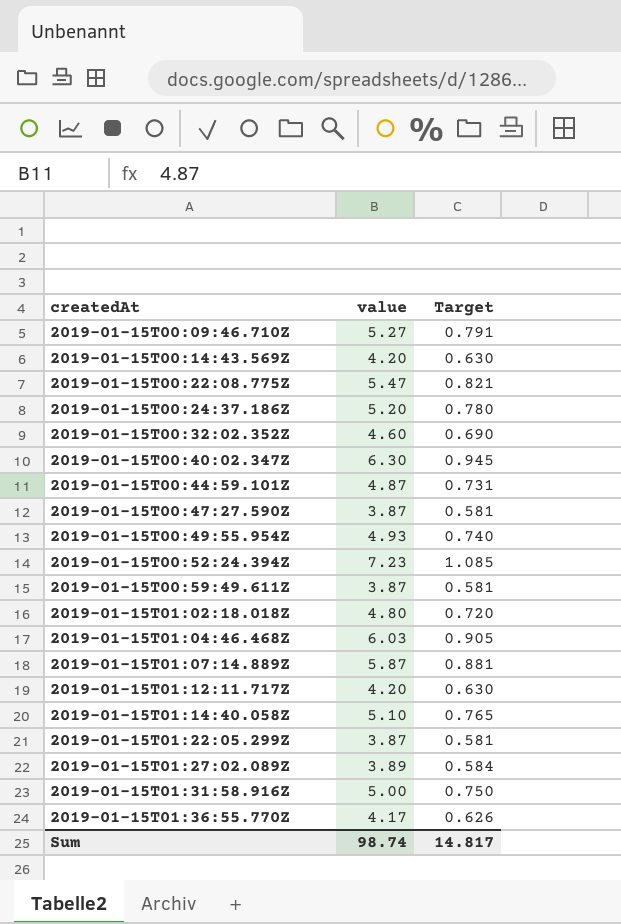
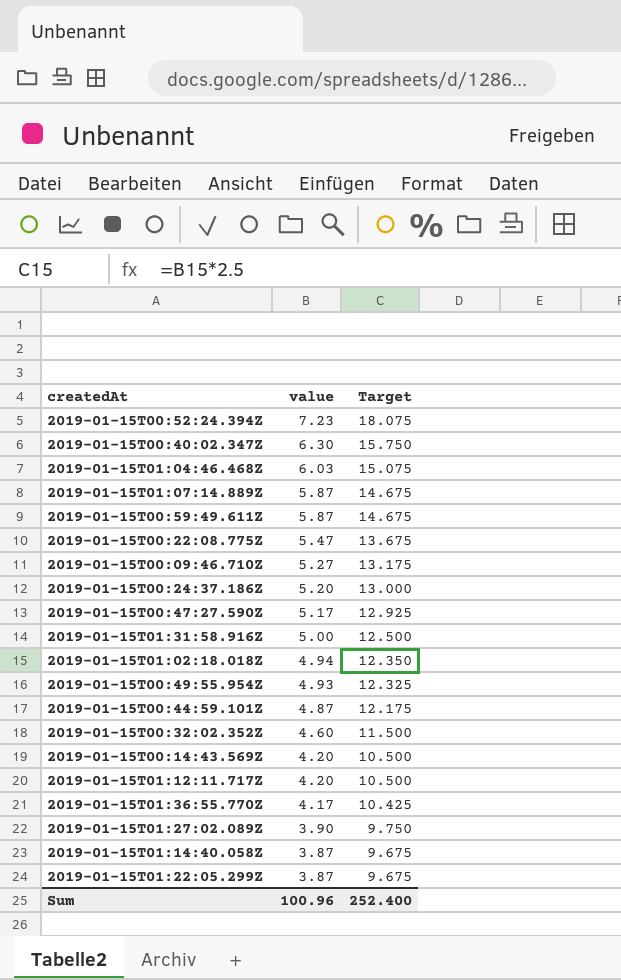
row order: createdAt ascending -> value descending
column Target | formula: [value] * 0.15 -> [value] * 2.5
2019-01-15T00:59:49.611Z | value: 3.87 -> 5.87
2019-01-15T00:47:27.590Z | value: 3.87 -> 5.17
2019-01-15T01:02:18.018Z | value: 4.80 -> 4.94
2019-01-15T01:27:02.089Z | value: 3.89 -> 3.90
2019-01-15T01:14:40.058Z | value: 5.10 -> 3.87
Sum | value: 98.74 -> 100.96
Sum | Target: 14.817 -> 252.400

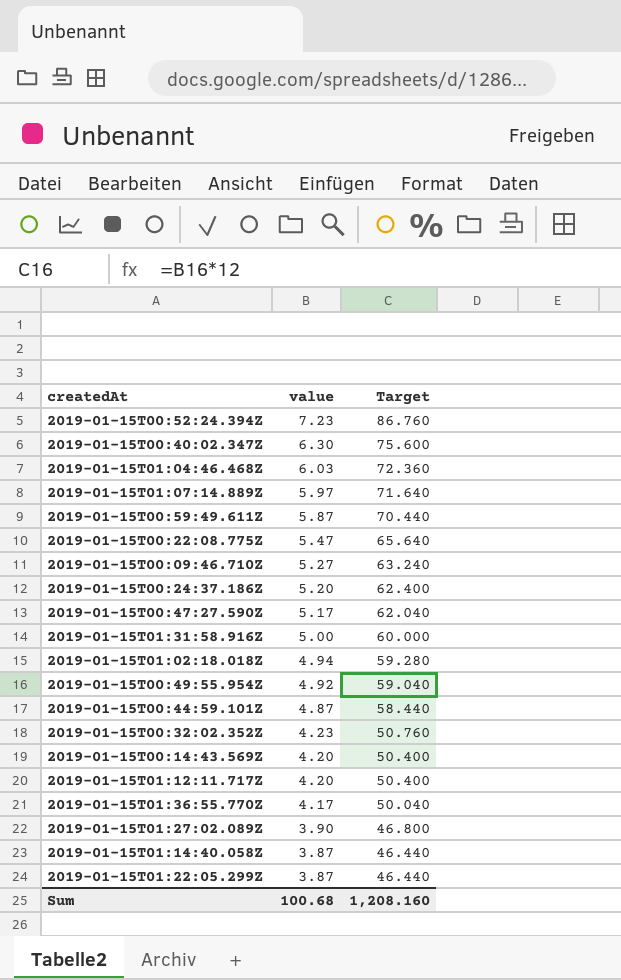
column Target | formula: [value] * 2.5 -> [value] * 12
2019-01-15T01:07:14.889Z | value: 5.87 -> 5.97
2019-01-15T00:49:55.954Z | value: 4.93 -> 4.92
2019-01-15T00:32:02.352Z | value: 4.60 -> 4.23
Sum | value: 100.96 -> 100.68
Sum | Target: 252.400 -> 1,208.160

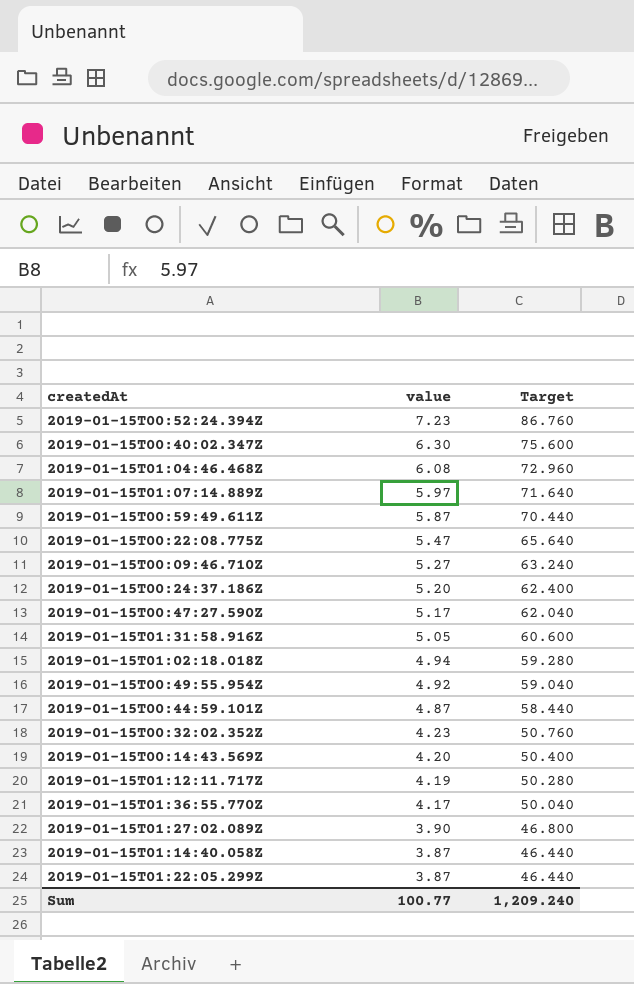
2019-01-15T01:04:46.468Z | value: 6.03 -> 6.08
2019-01-15T01:04:46.468Z | Target: 72.360 -> 72.960
2019-01-15T01:31:58.916Z | value: 5.00 -> 5.05
2019-01-15T01:31:58.916Z | Target: 60.000 -> 60.600
2019-01-15T01:12:11.717Z | value: 4.20 -> 4.19
2019-01-15T01:12:11.717Z | Target: 50.400 -> 50.280
Sum | value: 100.68 -> 100.77
Sum | Target: 1,208.160 -> 1,209.240

